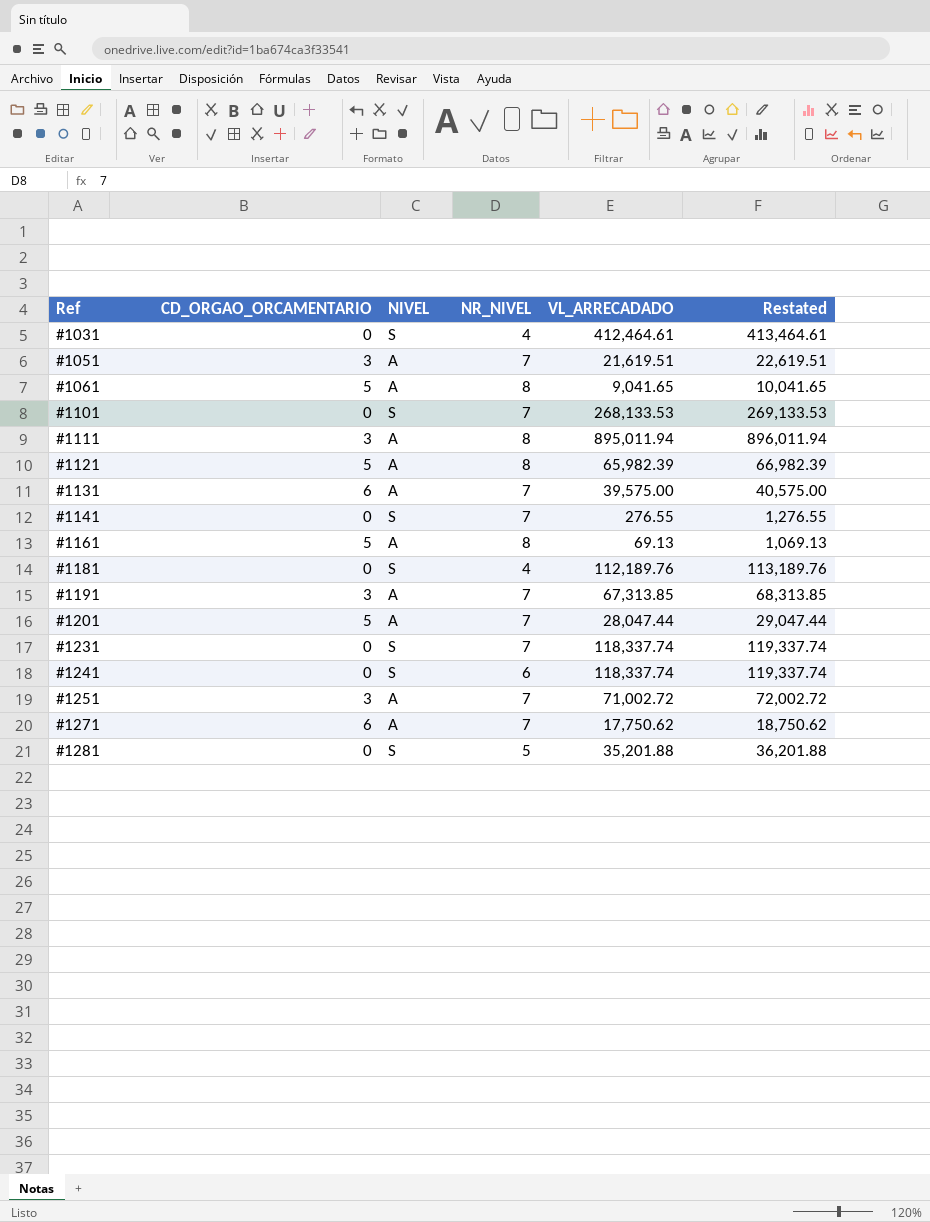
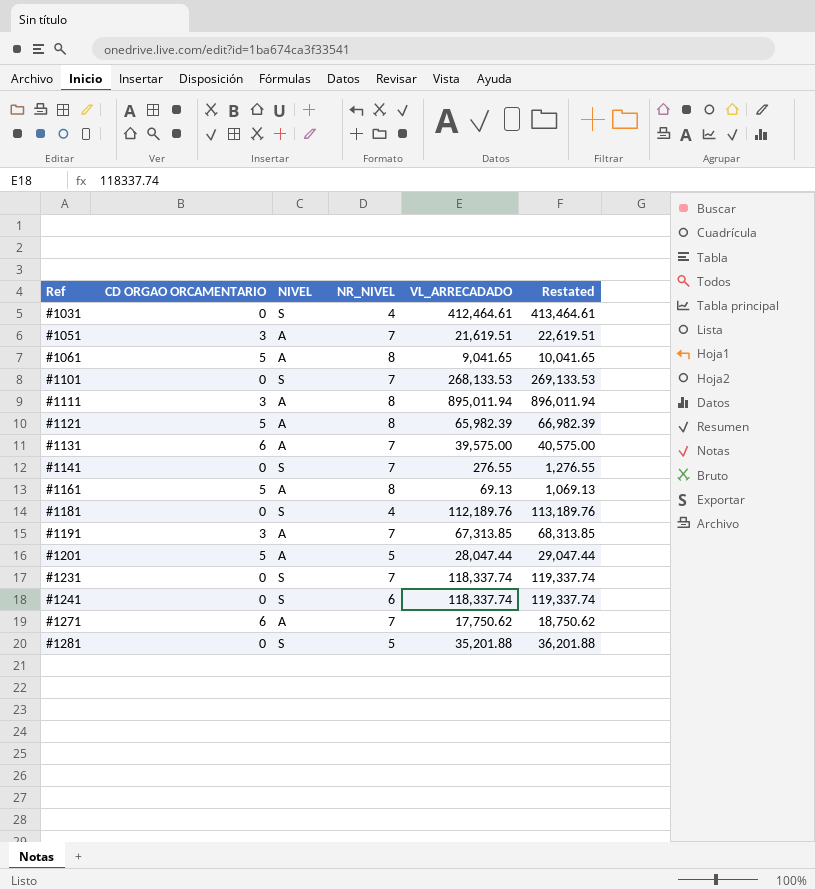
column name: CD_ORGAO_ORCAMENTARIO -> CD ORGAO ORCAMENTARIO
row #1251: 3 | A | 7 | 71,002.72 | 72,002.72 -> none
#1201 | NR_NIVEL: 7 -> 5

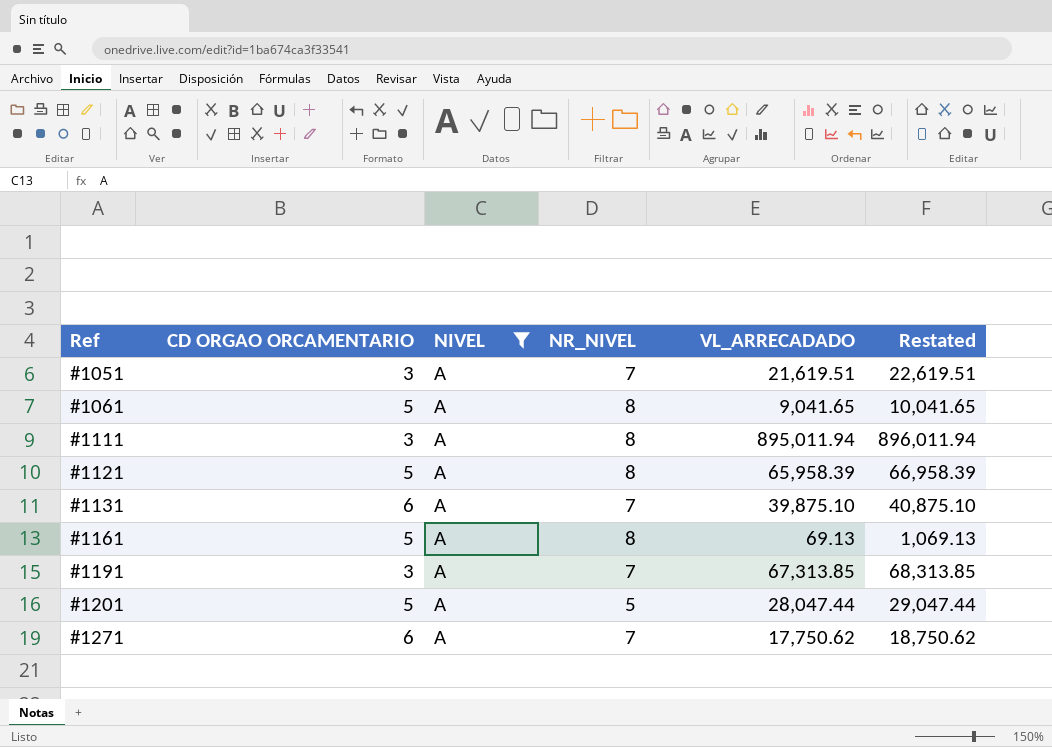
filter: none -> NIVEL = A
#1121 | VL_ARRECADADO: 65,982.39 -> 65,958.39
#1121 | Restated: 66,982.39 -> 66,958.39
#1131 | VL_ARRECADADO: 39,575.00 -> 39,875.10
#1131 | Restated: 40,575.00 -> 40,875.10

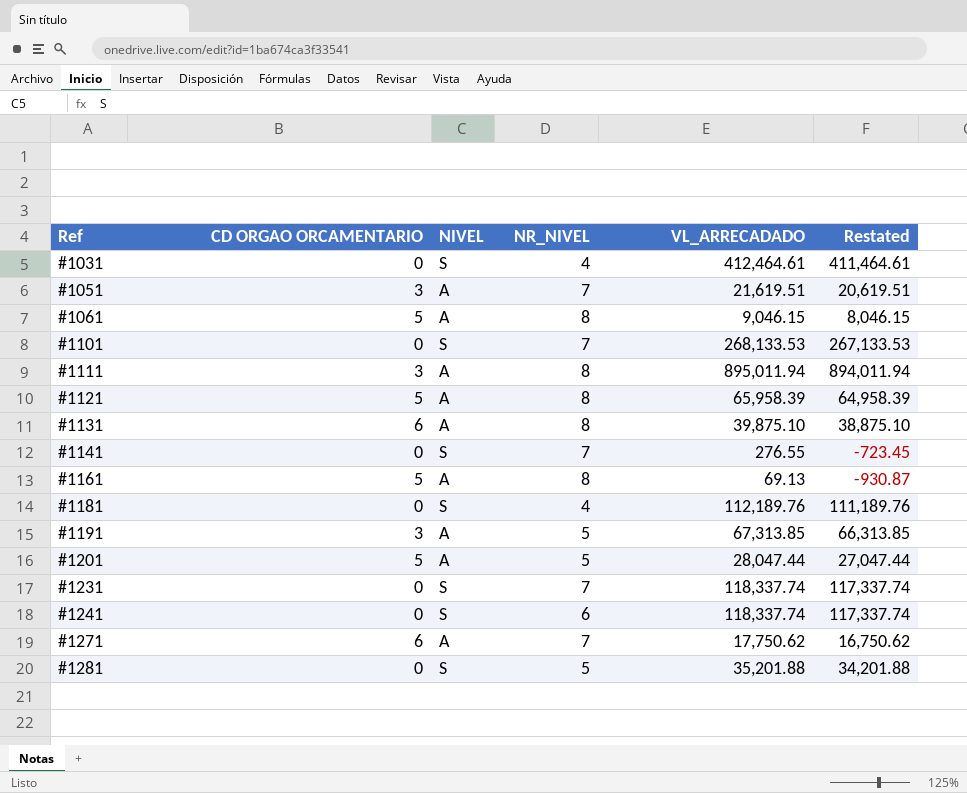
filter: NIVEL = A -> none
column Restated | formula: [VL_ARRECADADO] + 1000 -> [VL_ARRECADADO] - 1000
#1061 | VL_ARRECADADO: 9,041.65 -> 9,046.15
#1131 | NR_NIVEL: 7 -> 8
#1191 | NR_NIVEL: 7 -> 5

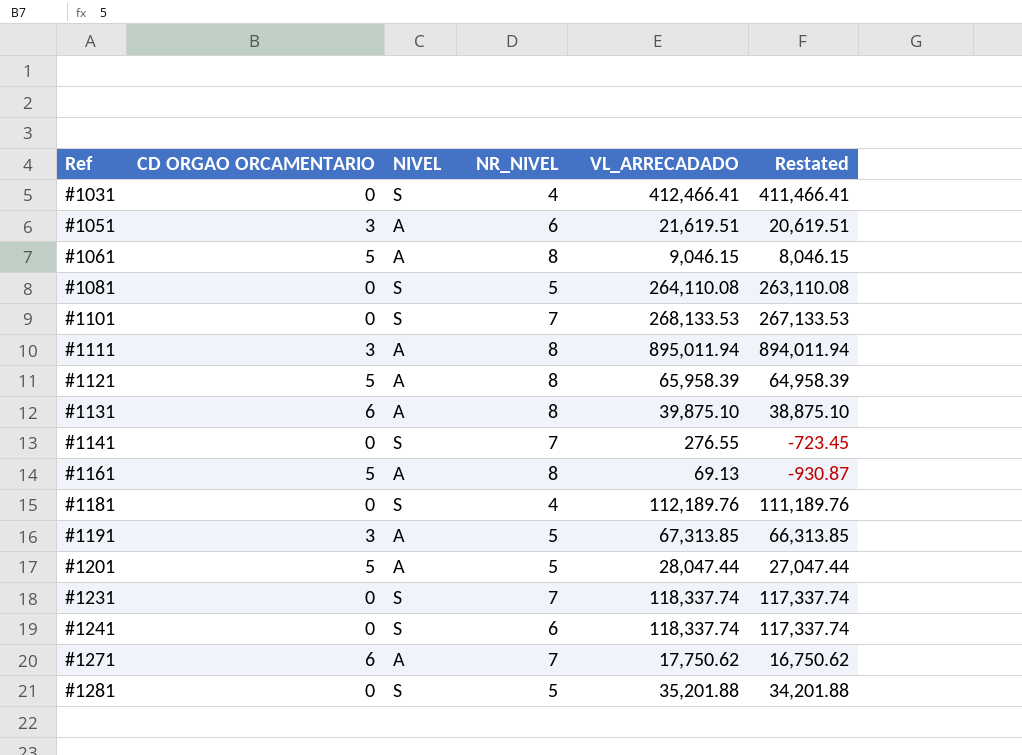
#1031 | VL_ARRECADADO: 412,464.61 -> 412,466.41
#1031 | Restated: 411,464.61 -> 411,466.41
#1051 | NR_NIVEL: 7 -> 6
row #1081: none -> 0 | S | 5 | 264,110.08 | 263,110.08

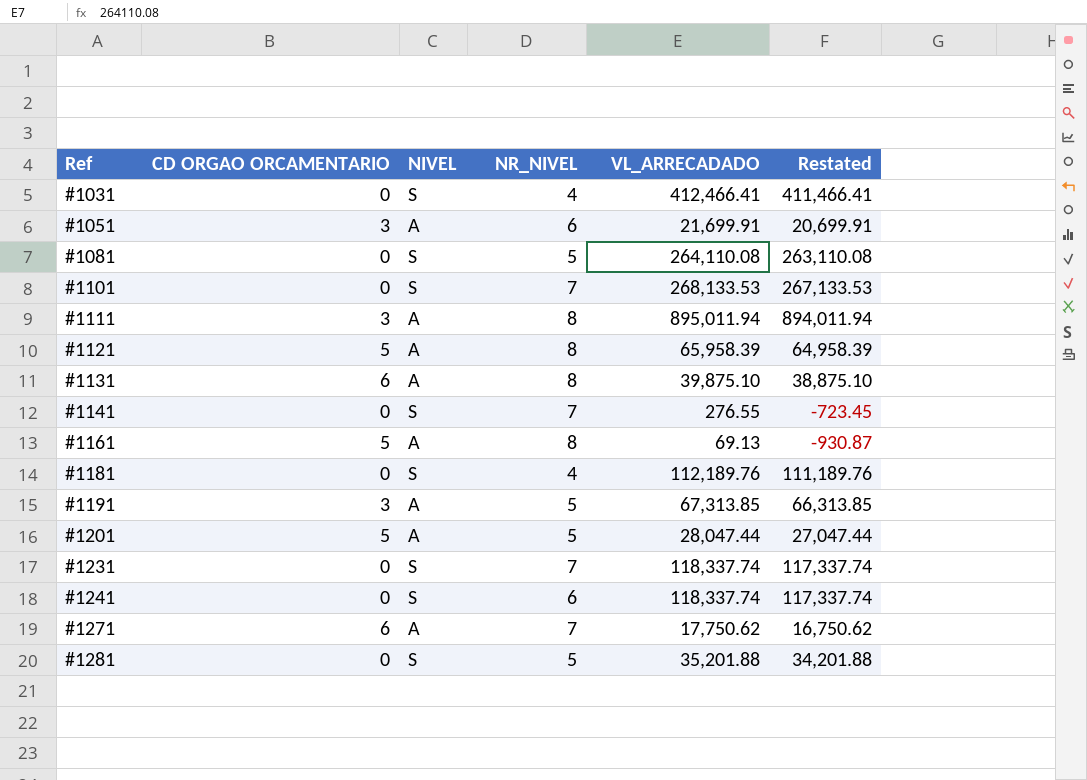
row #1061: 5 | A | 8 | 9,046.15 | 8,046.15 -> none
#1051 | VL_ARRECADADO: 21,619.51 -> 21,699.91
#1051 | Restated: 20,619.51 -> 20,699.91

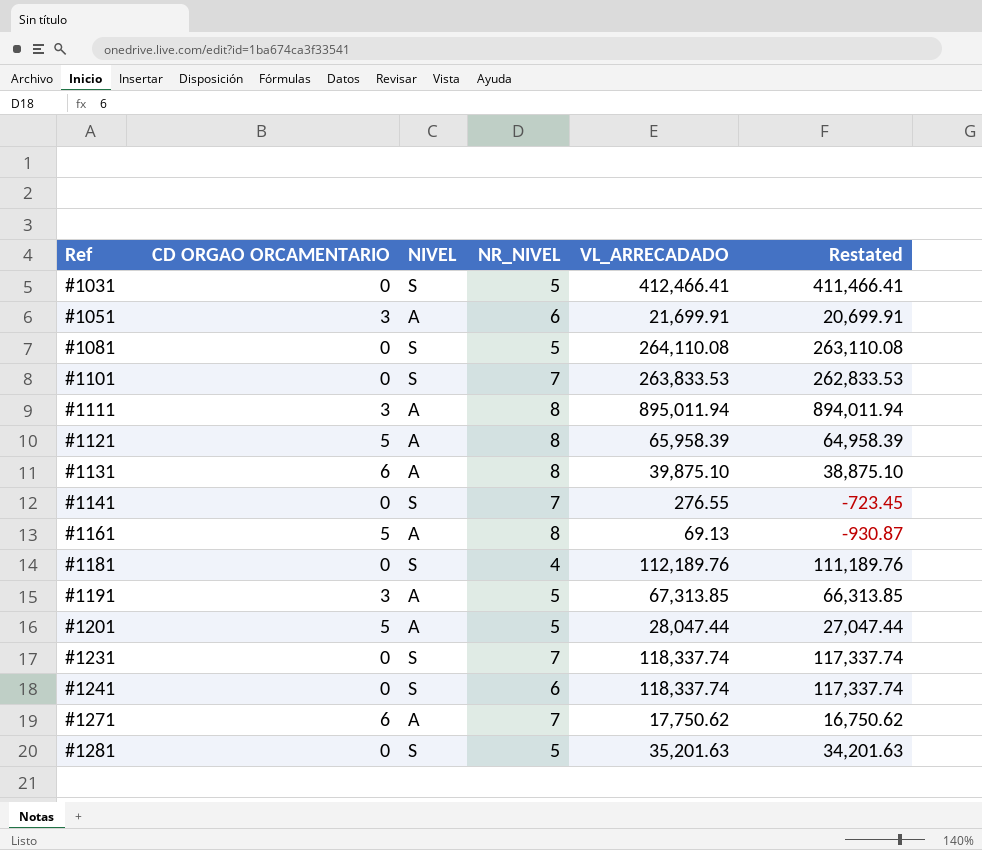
#1031 | NR_NIVEL: 4 -> 5
#1101 | VL_ARRECADADO: 268,133.53 -> 263,833.53
#1101 | Restated: 267,133.53 -> 262,833.53
#1281 | VL_ARRECADADO: 35,201.88 -> 35,201.63
#1281 | Restated: 34,201.88 -> 34,201.63

